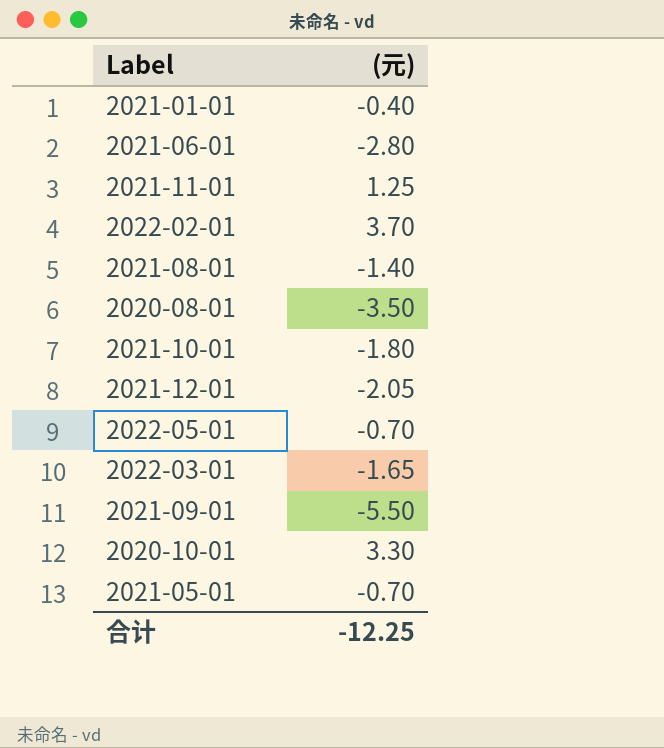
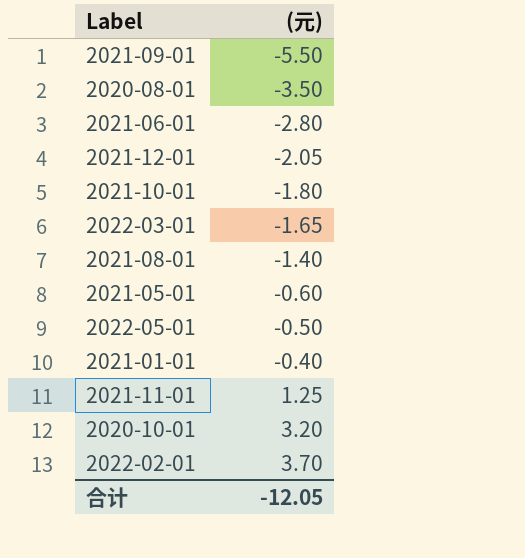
row order: none -> (元) ascending
2021-05-01 | (元): -0.70 -> -0.60
2022-05-01 | (元): -0.70 -> -0.50
2020-10-01 | (元): 3.30 -> 3.20
合计 | (元): -12.25 -> -12.05

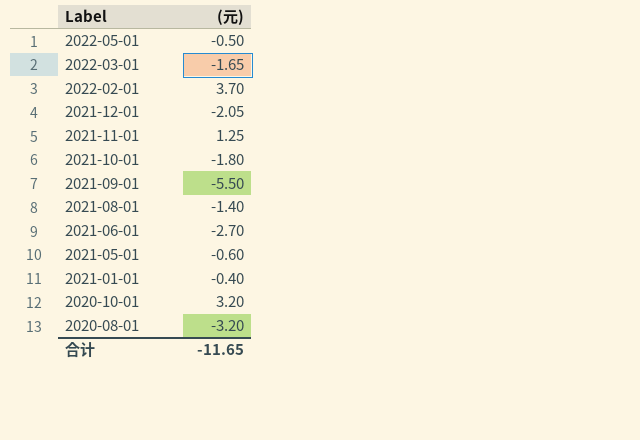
row order: (元) ascending -> Label descending
2021-06-01 | (元): -2.80 -> -2.70
2020-08-01 | (元): -3.50 -> -3.20
合计 | (元): -12.05 -> -11.65

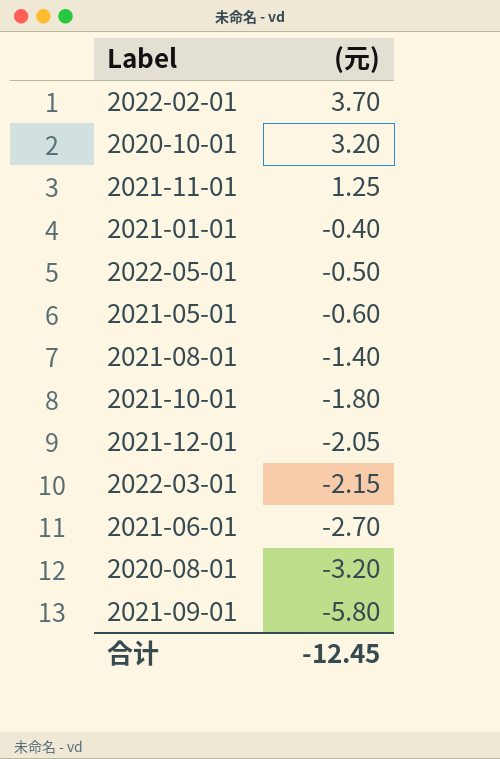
row order: Label descending -> (元) descending
2022-03-01 | (元): -1.65 -> -2.15
2021-09-01 | (元): -5.50 -> -5.80
合计 | (元): -11.65 -> -12.45

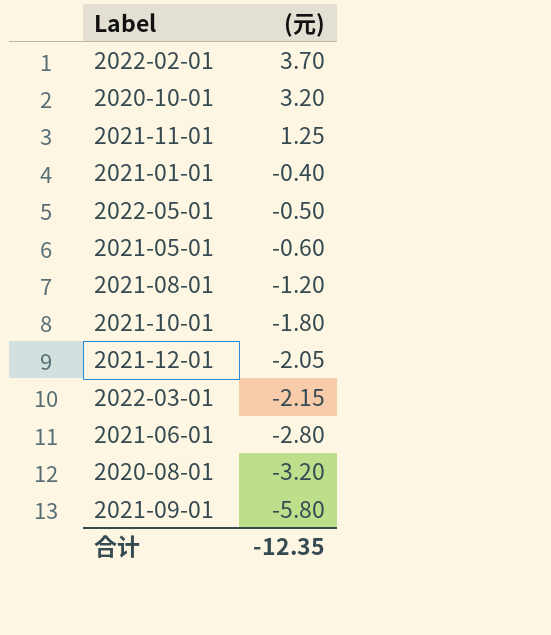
2021-08-01 | (元): -1.40 -> -1.20
2021-06-01 | (元): -2.70 -> -2.80
合计 | (元): -12.45 -> -12.35

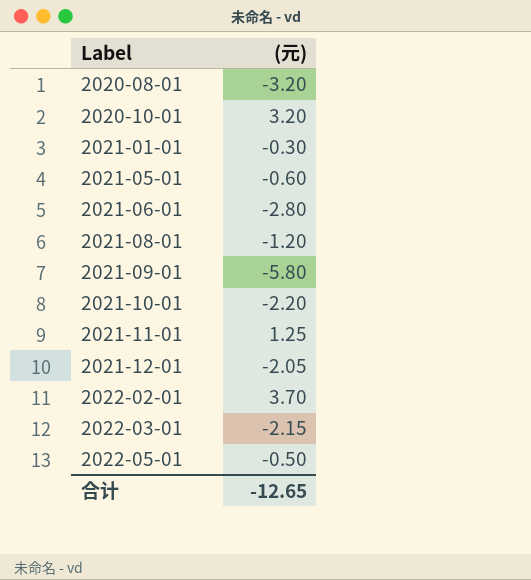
row order: (元) descending -> Label ascending
2021-01-01 | (元): -0.40 -> -0.30
2021-10-01 | (元): -1.80 -> -2.20
合计 | (元): -12.35 -> -12.65

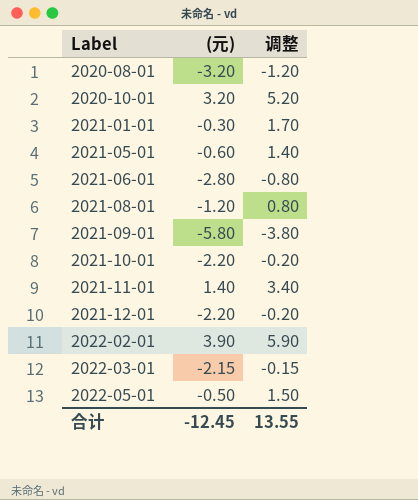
column 调整 | formula: none -> [(元)] + 2
2021-11-01 | (元): 1.25 -> 1.40
2021-12-01 | (元): -2.05 -> -2.20
2022-02-01 | (元): 3.70 -> 3.90
合计 | (元): -12.65 -> -12.45

